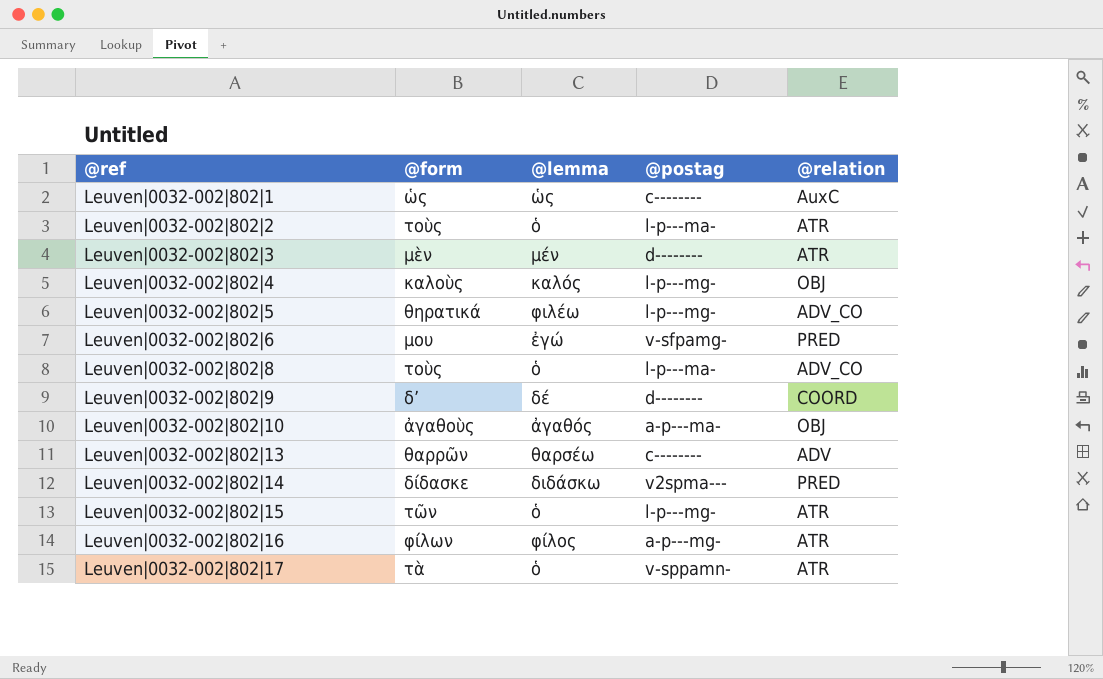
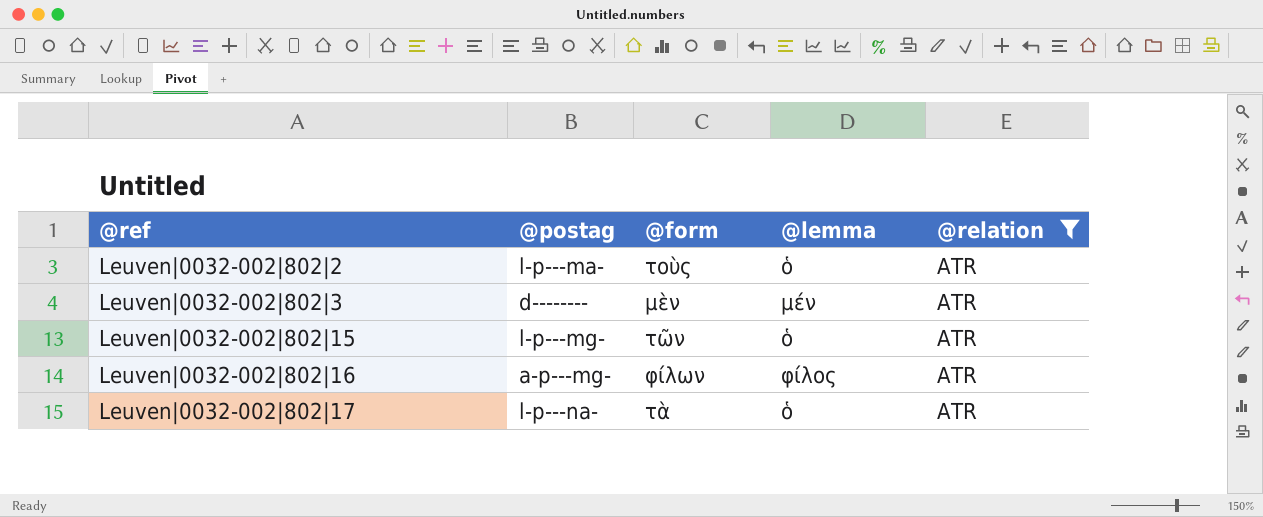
filter: none -> @relation = ATR
column @postag | position: 4 -> 2
Leuven|0032-002|802|17 | @postag: v-sppamn- -> l-p---na-

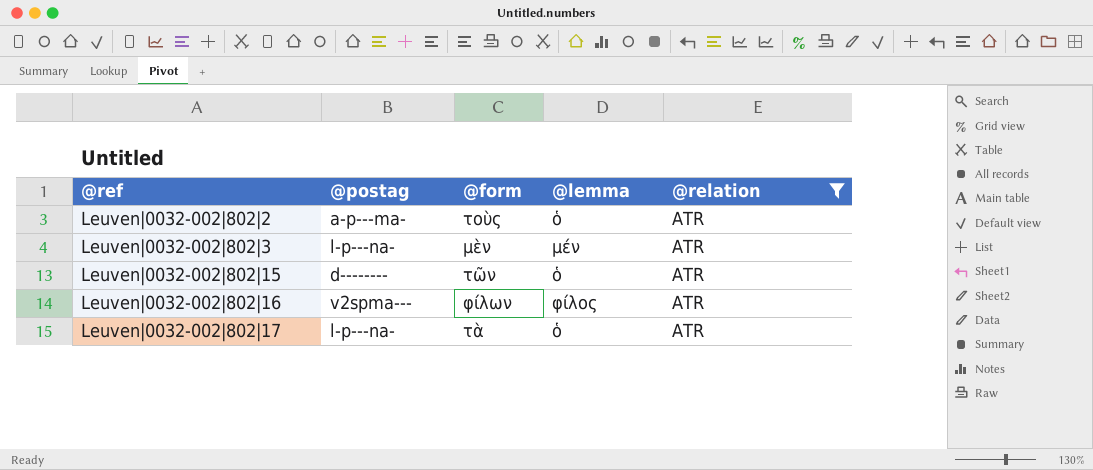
Leuven|0032-002|802|2 | @postag: l-p---ma- -> a-p---ma-
Leuven|0032-002|802|3 | @postag: d-------- -> l-p---na-
Leuven|0032-002|802|15 | @postag: l-p---mg- -> d--------
Leuven|0032-002|802|16 | @postag: a-p---mg- -> v2spma---

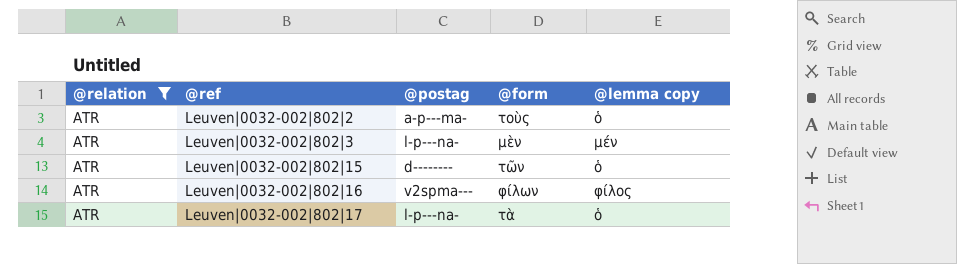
column @relation | position: 5 -> 1
column name: @lemma -> @lemma copy

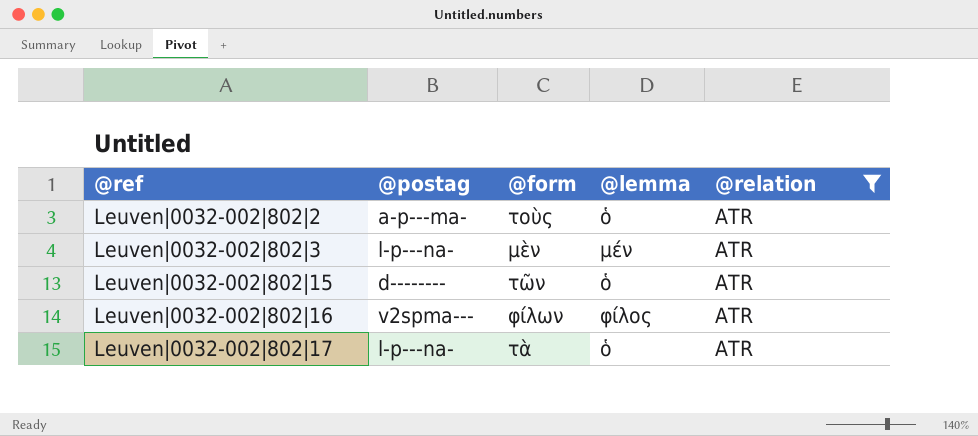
column name: @lemma copy -> @lemma
column @relation | position: 1 -> 5

